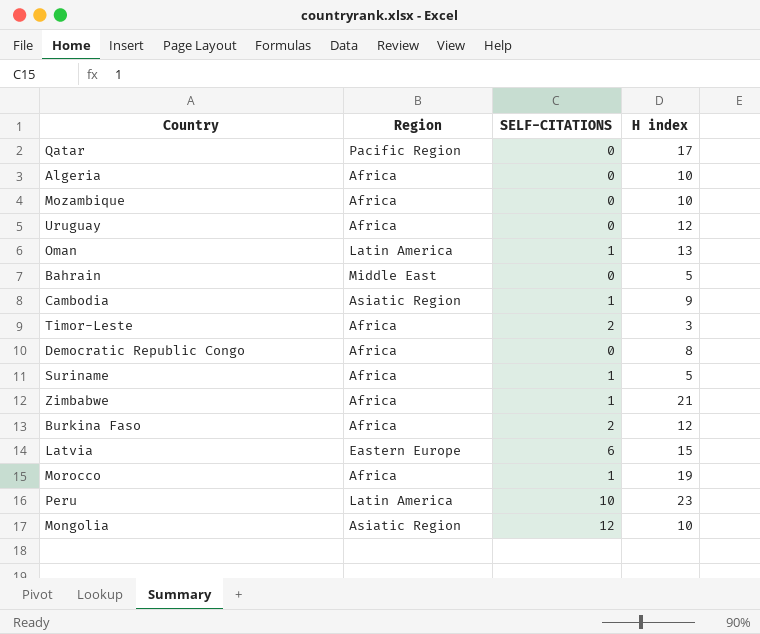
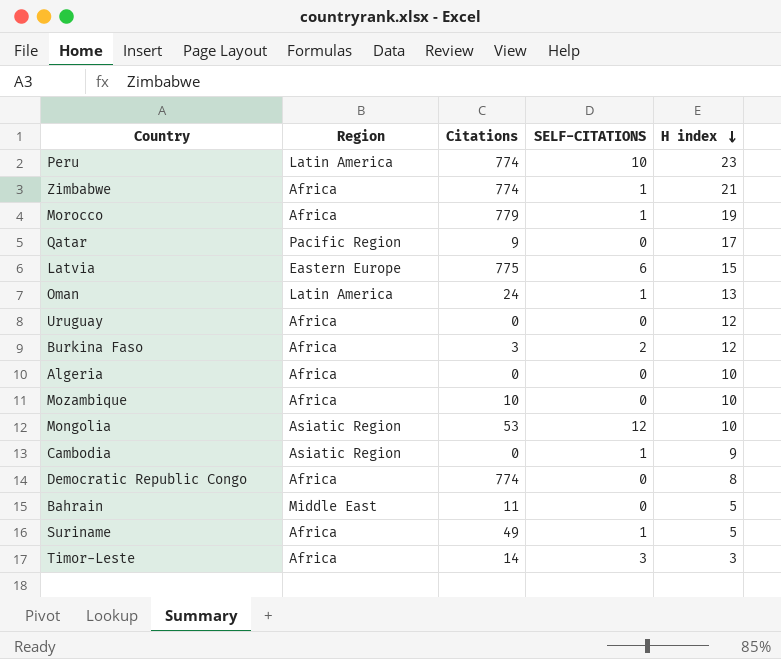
row order: none -> H index descending
column Citations | position: none -> 3
Timor-Leste | SELF-CITATIONS: 2 -> 3

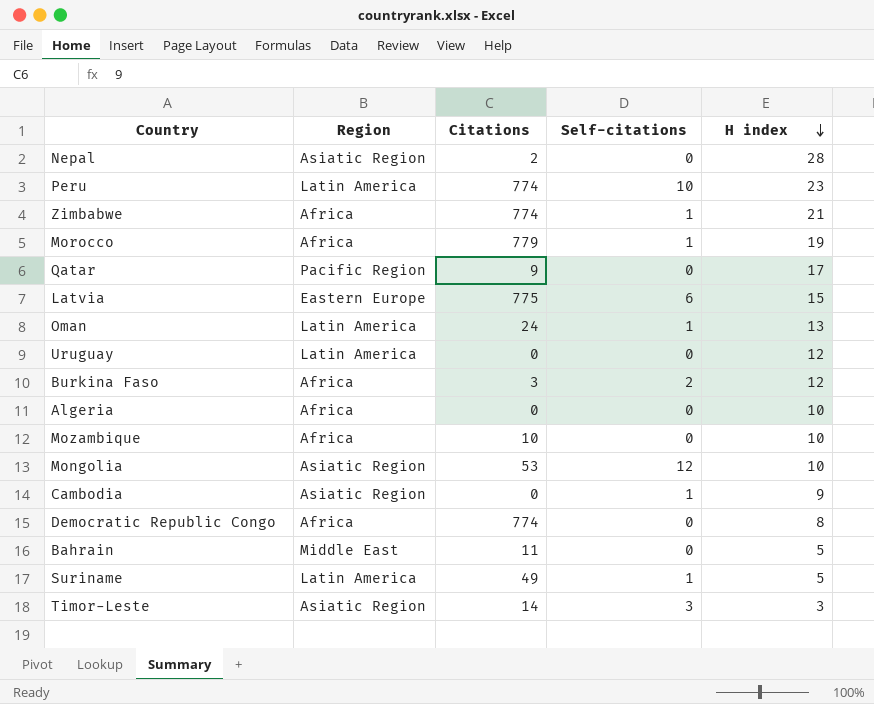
column name: SELF-CITATIONS -> Self-citations
row Nepal: none -> Asiatic Region | 2 | 0 | 28
Uruguay | Region: Africa -> Latin America
Suriname | Region: Africa -> Latin America
Timor-Leste | Region: Africa -> Asiatic Region

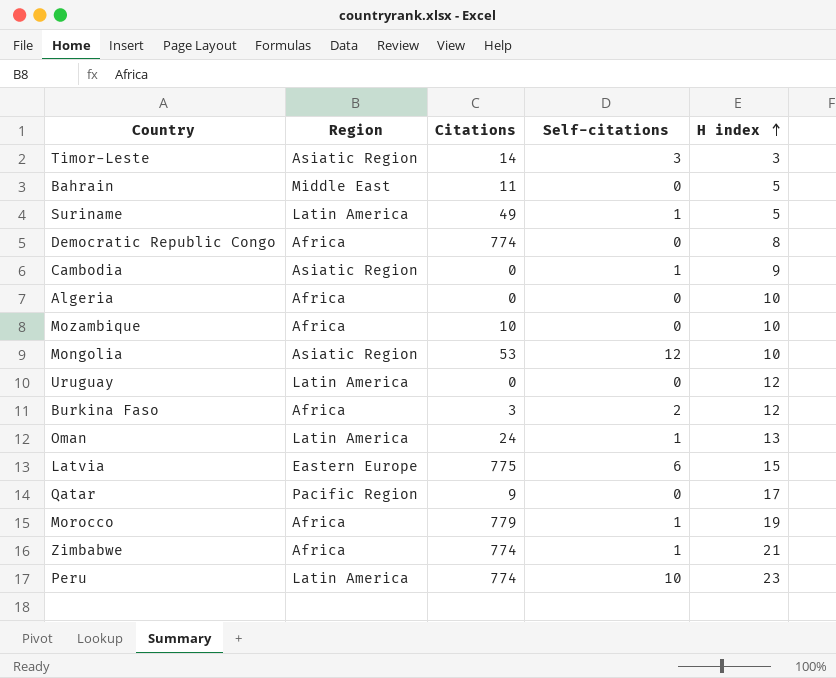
row order: H index descending -> H index ascending
row Nepal: Asiatic Region | 2 | 0 | 28 -> none

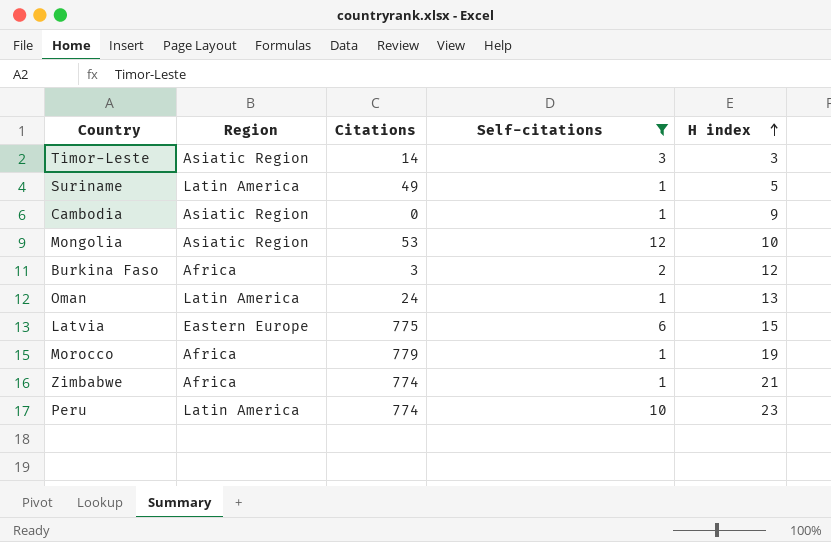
filter: none -> Self-citations != 0

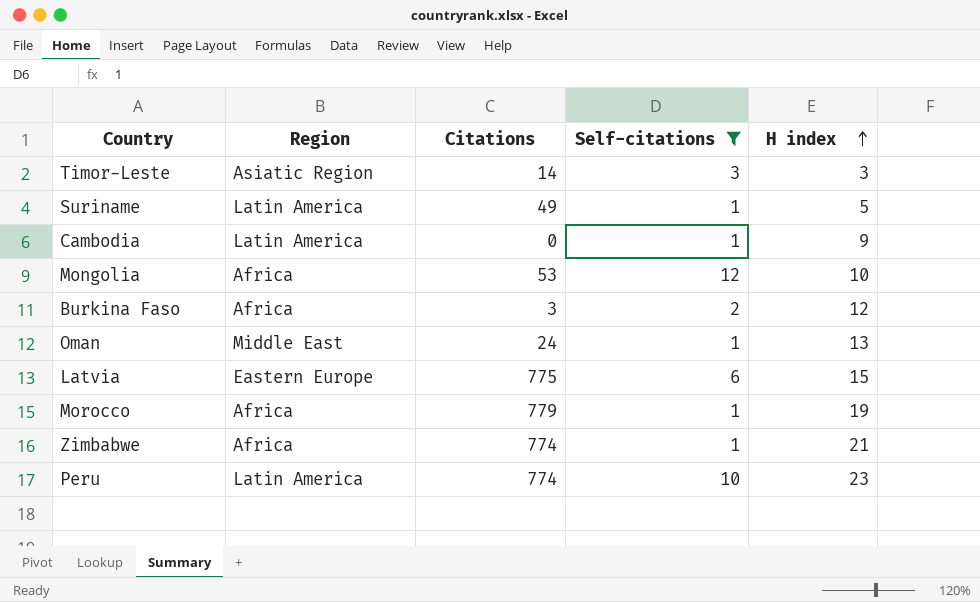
Cambodia | Region: Asiatic Region -> Latin America
Mongolia | Region: Asiatic Region -> Africa
Oman | Region: Latin America -> Middle East

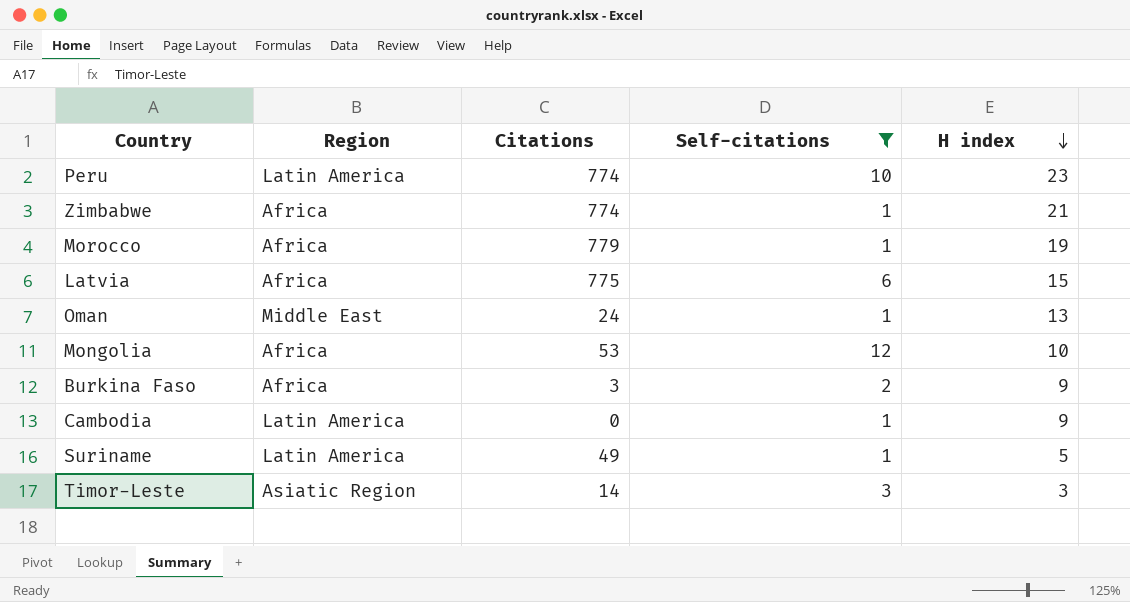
row order: H index ascending -> H index descending
Latvia | Region: Eastern Europe -> Africa
Burkina Faso | H index: 12 -> 9

